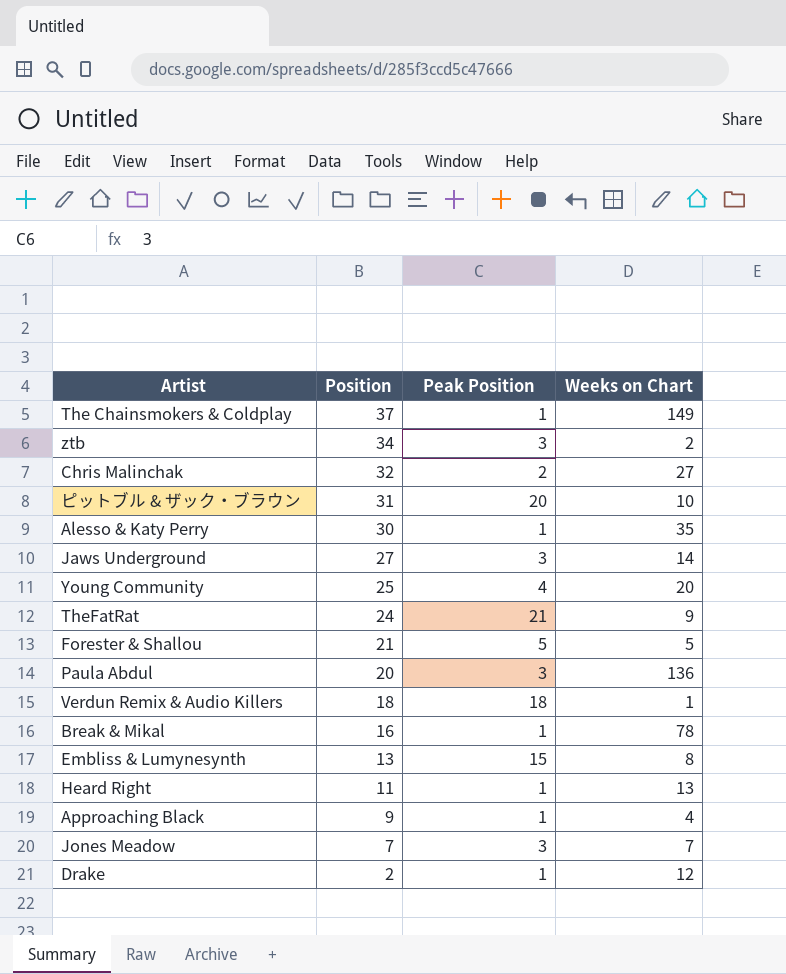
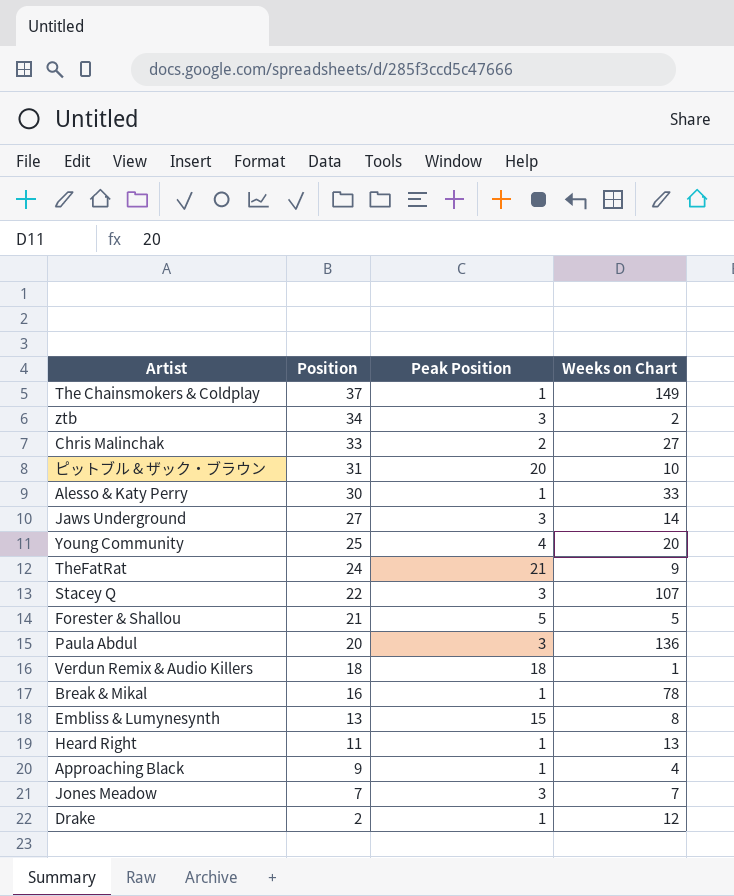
Chris Malinchak | Position: 32 -> 33
Alesso & Katy Perry | Weeks on Chart: 35 -> 33
row Stacey Q: none -> 22 | 3 | 107

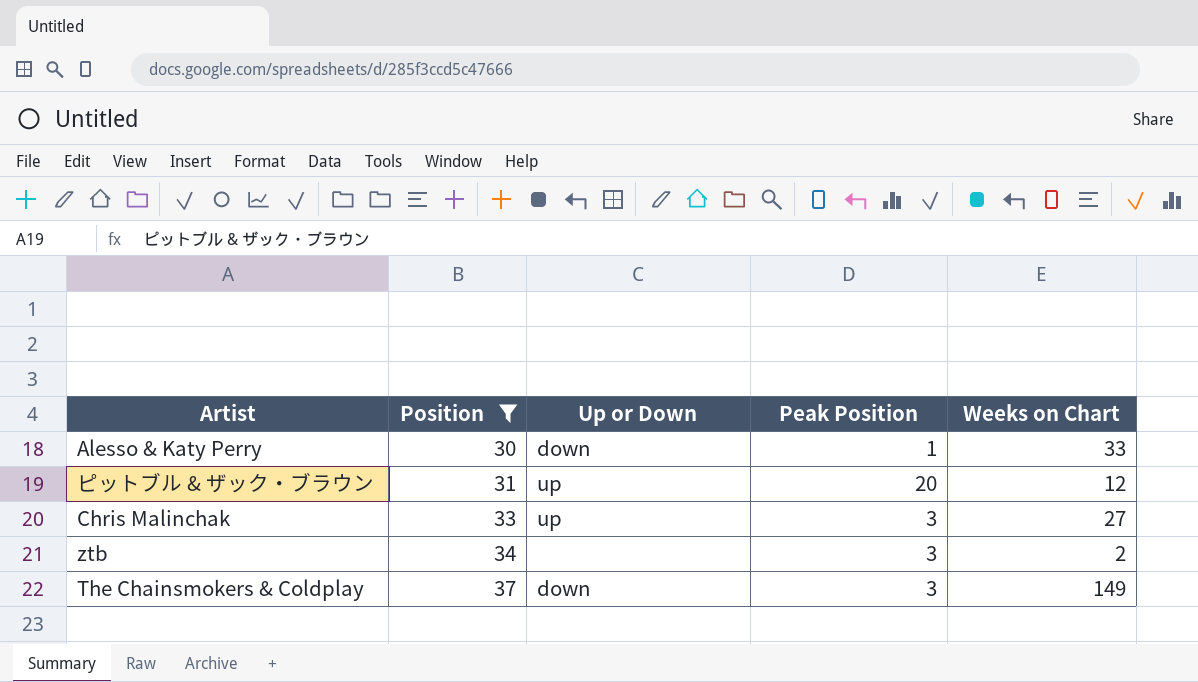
filter: none -> Position >= 30
row order: Position descending -> Position ascending
column Up or Down | position: none -> 3
ピットブル & ザック・ブラウン | Weeks on Chart: 10 -> 12
Chris Malinchak | Peak Position: 2 -> 3
The Chainsmokers & Coldplay | Peak Position: 1 -> 3

